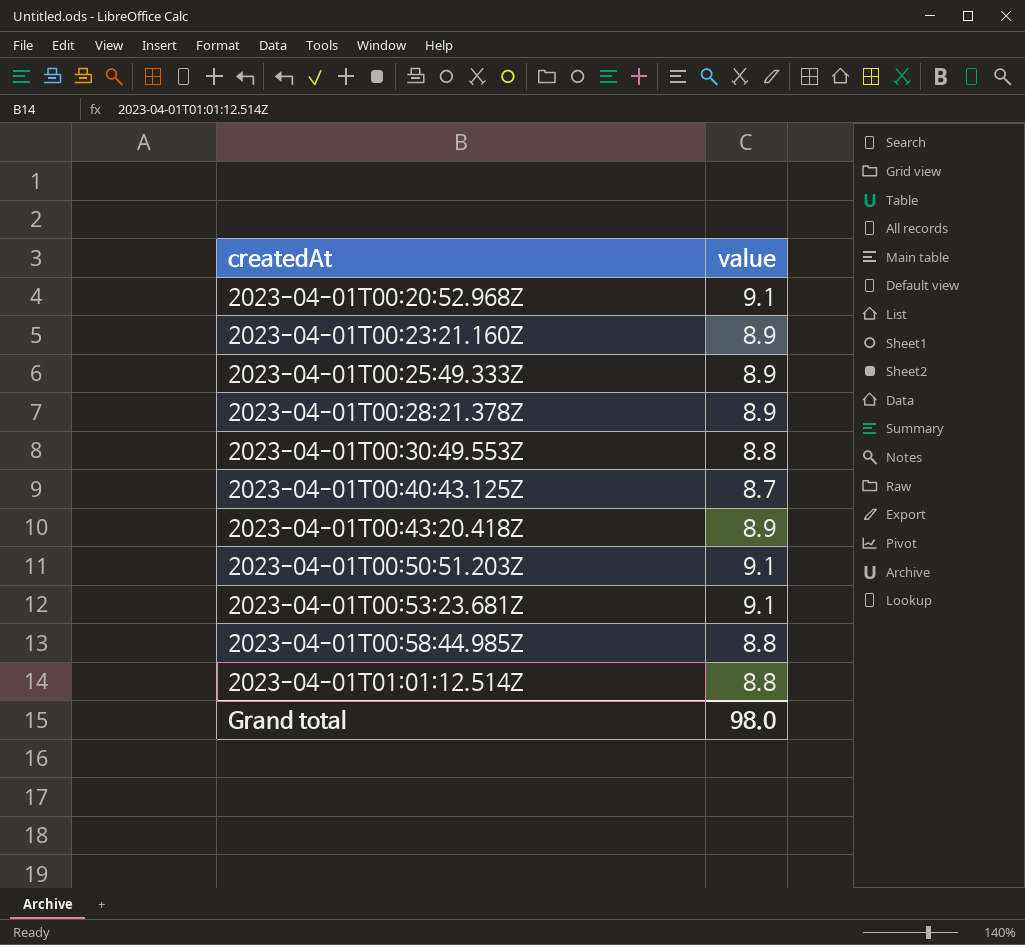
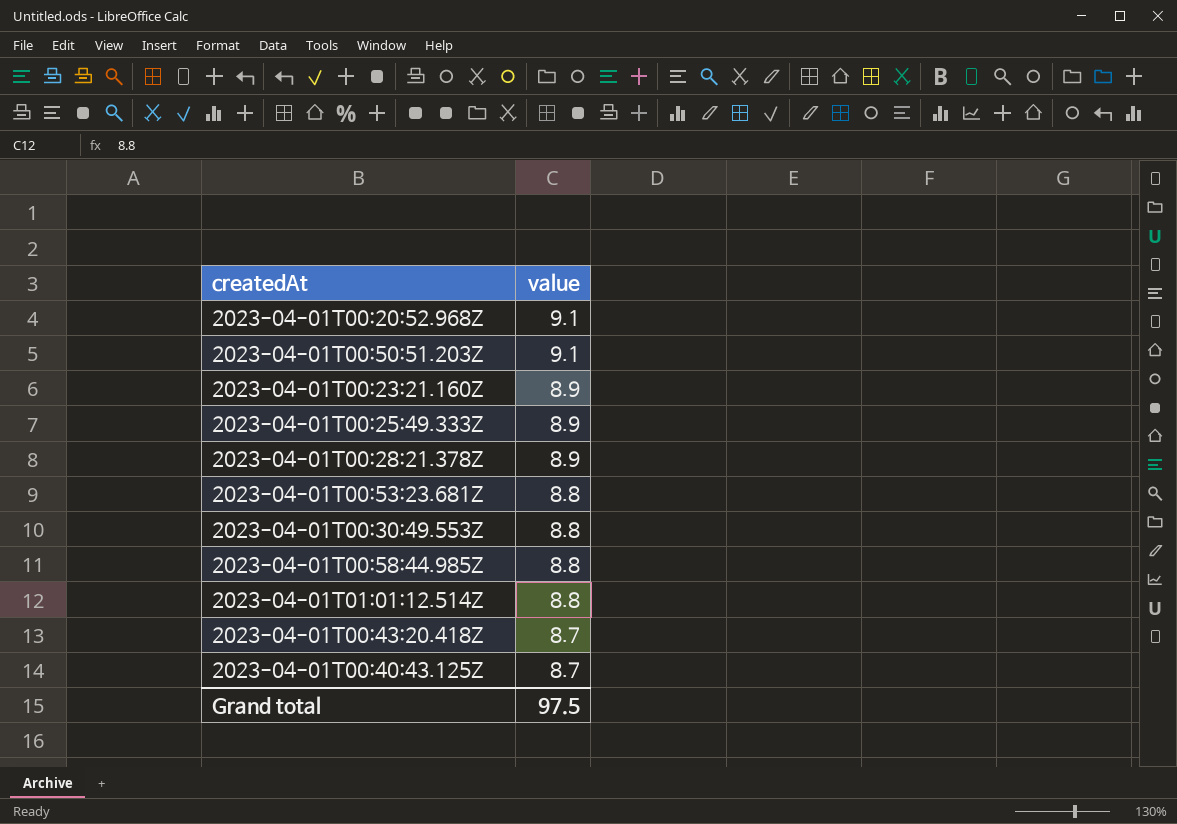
row order: createdAt ascending -> value descending
2023-04-01T00:53:23.681Z | value: 9.1 -> 8.8
2023-04-01T00:43:20.418Z | value: 8.9 -> 8.7
Grand total | value: 98.0 -> 97.5

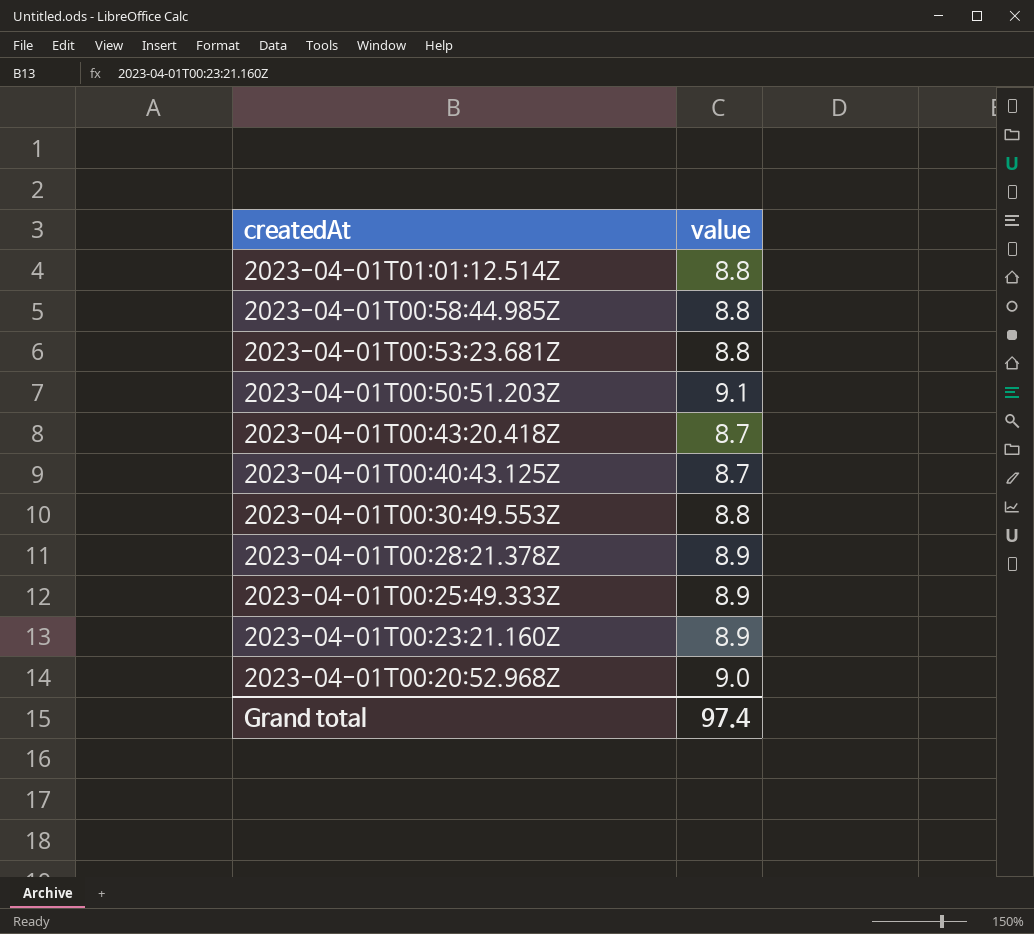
row order: value descending -> createdAt descending
2023-04-01T00:20:52.968Z | value: 9.1 -> 9.0
Grand total | value: 97.5 -> 97.4

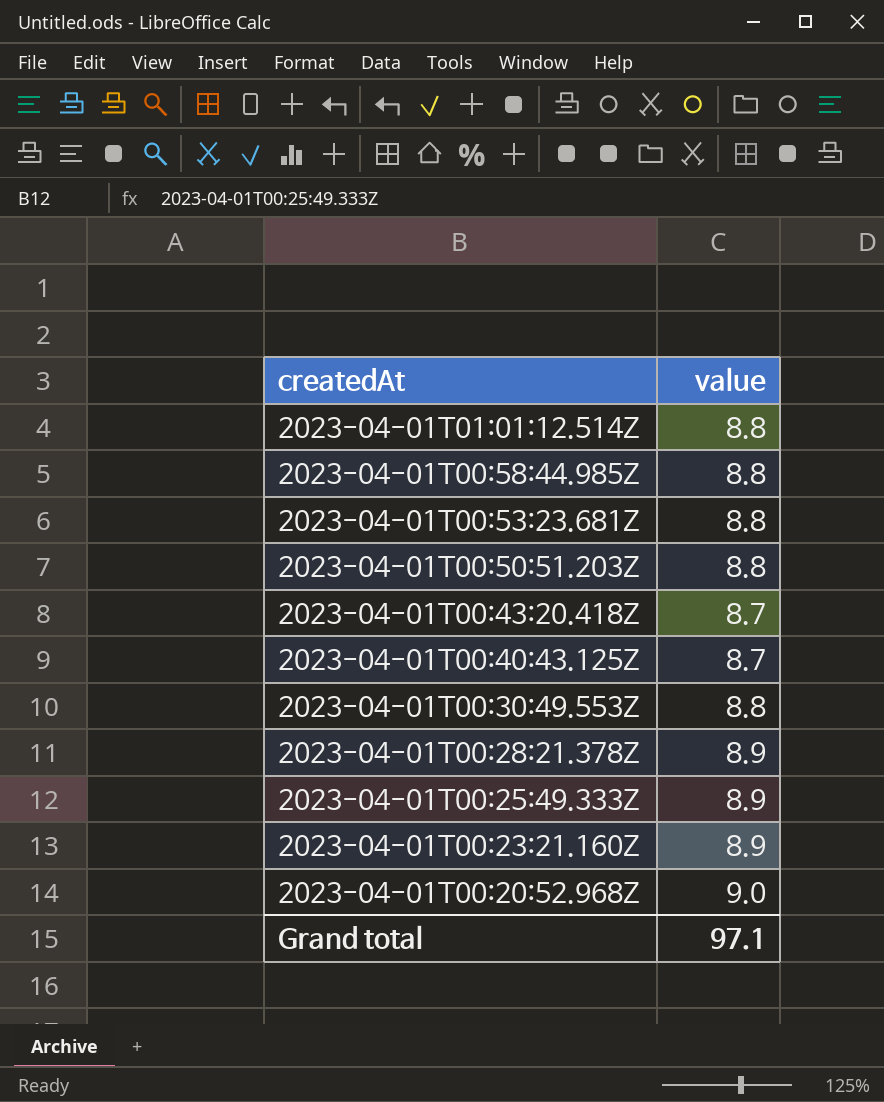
2023-04-01T00:50:51.203Z | value: 9.1 -> 8.8
Grand total | value: 97.4 -> 97.1

